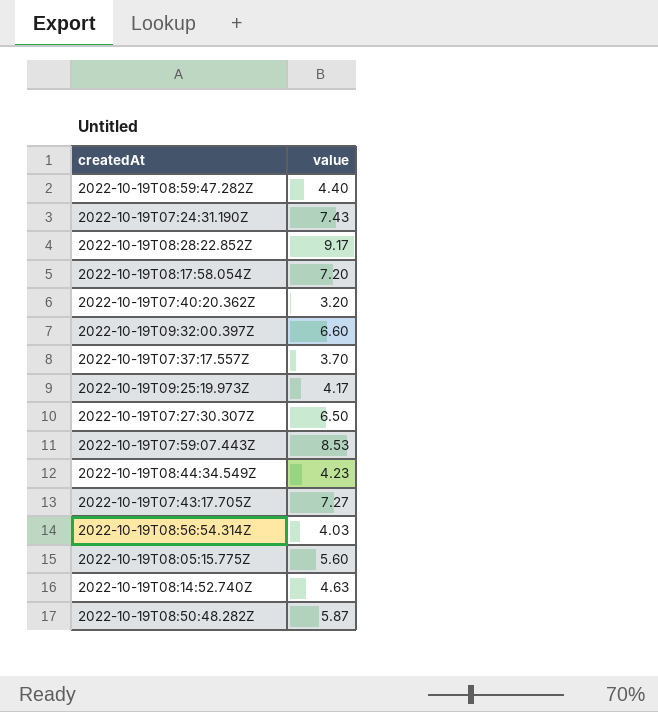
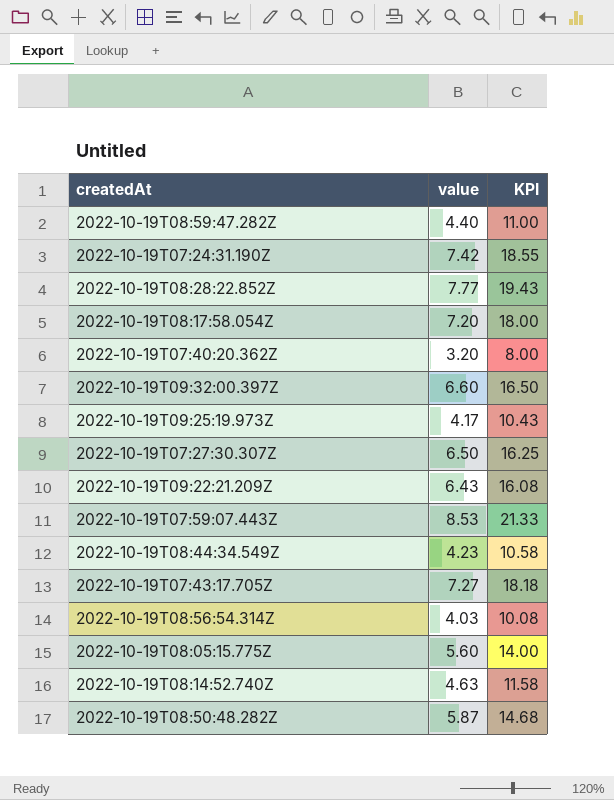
column KPI | formula: none -> [value] * 2.5
row 2022-10-19T07:37:17.557Z: 3.70 -> none
2022-10-19T07:24:31.190Z | value: 7.43 -> 7.42
2022-10-19T08:28:22.852Z | value: 9.17 -> 7.77
row 2022-10-19T09:22:21.209Z: none -> 6.43 | 16.08

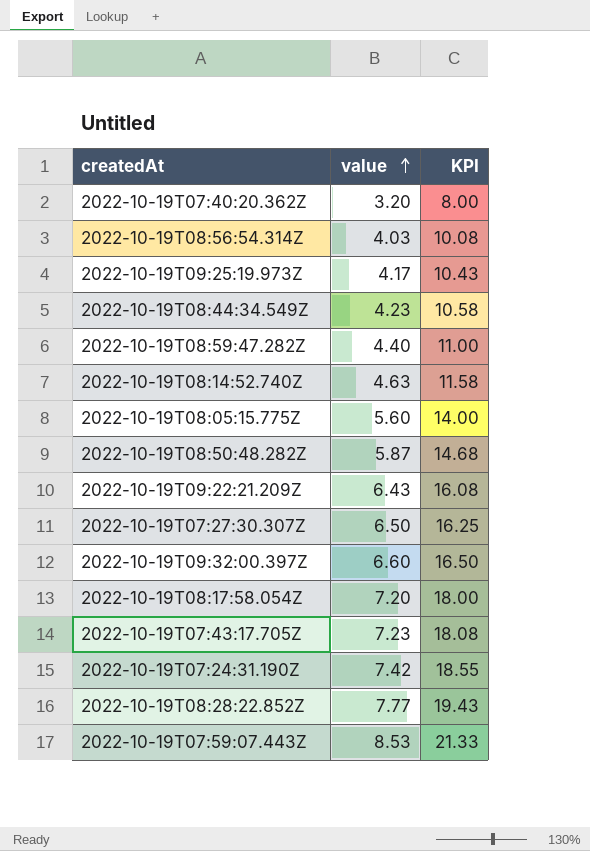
row order: none -> value ascending
2022-10-19T07:43:17.705Z | value: 7.27 -> 7.23
2022-10-19T07:43:17.705Z | KPI: 18.18 -> 18.08

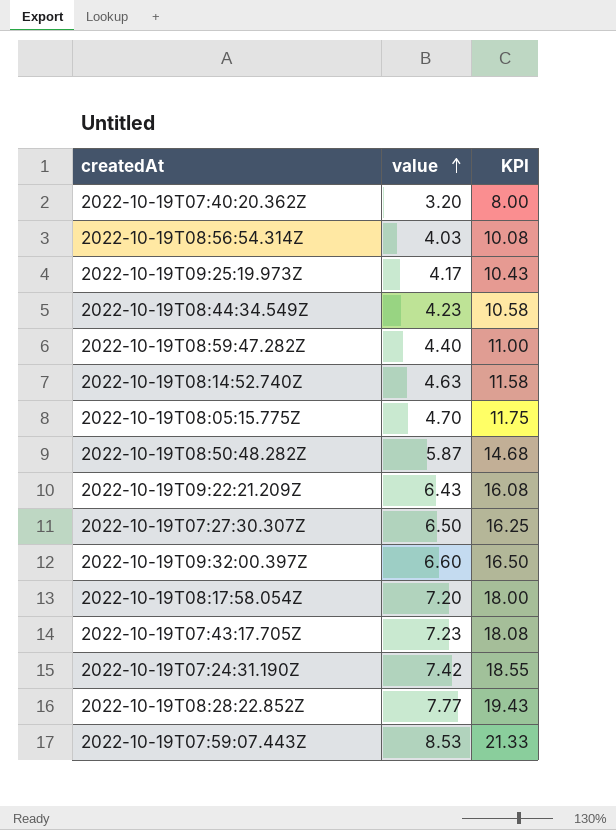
2022-10-19T08:05:15.775Z | value: 5.60 -> 4.70
2022-10-19T08:05:15.775Z | KPI: 14.00 -> 11.75

